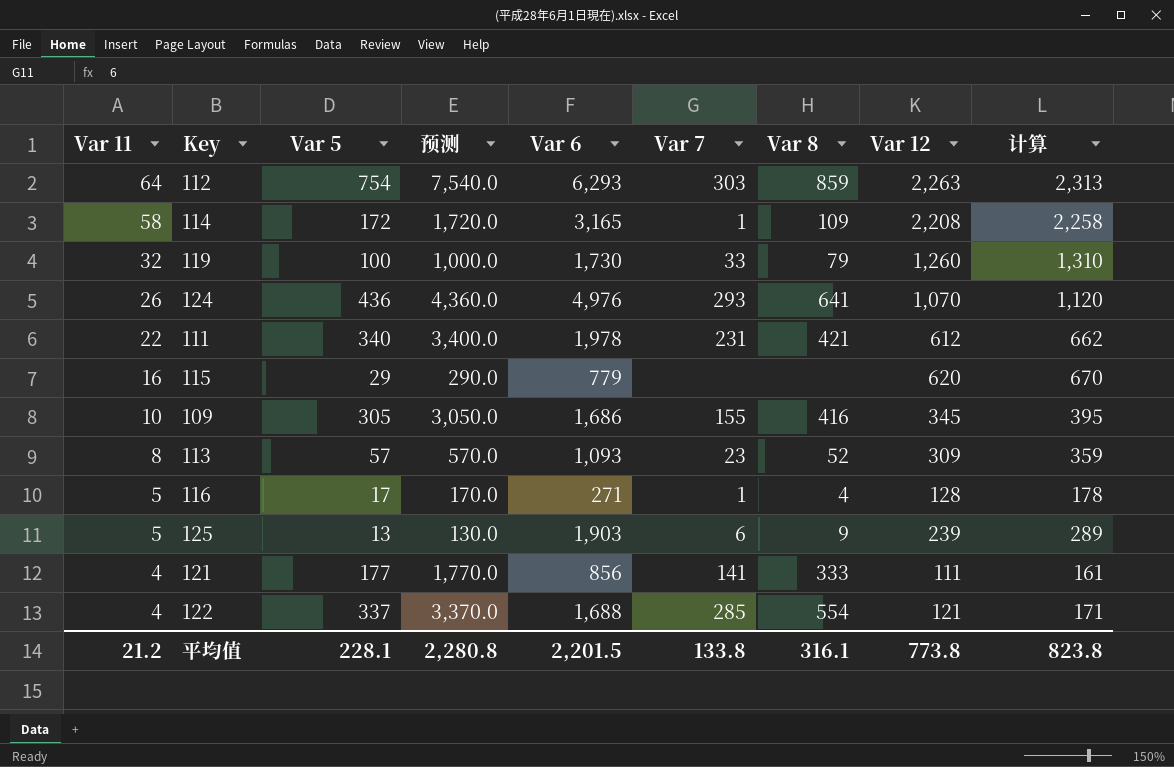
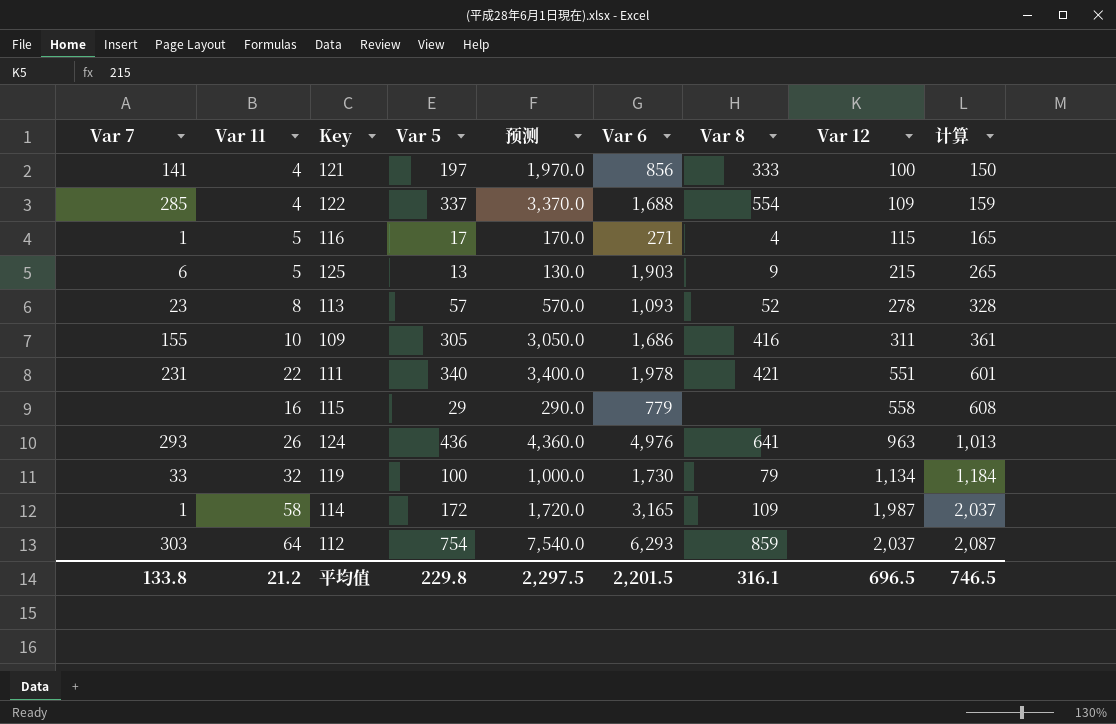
row order: Var 11 descending -> Var 12 ascending
column Var 7 | position: 6 -> 1
121 | Var 5: 177 -> 197
121 | 预测: 1,770.0 -> 1,970.0
121 | Var 12: 111 -> 100
121 | 计算: 161 -> 150
122 | Var 12: 121 -> 109
122 | 计算: 171 -> 159
116 | Var 12: 128 -> 115
116 | 计算: 178 -> 165
125 | Var 12: 239 -> 215
125 | 计算: 289 -> 265
113 | Var 12: 309 -> 278
113 | 计算: 359 -> 328
109 | Var 12: 345 -> 311
109 | 计算: 395 -> 361
111 | Var 12: 612 -> 551
111 | 计算: 662 -> 601
115 | Var 12: 620 -> 558
115 | 计算: 670 -> 608
124 | Var 12: 1,070 -> 963
124 | 计算: 1,120 -> 1,013
119 | Var 12: 1,260 -> 1,134
119 | 计算: 1,310 -> 1,184
114 | Var 12: 2,208 -> 1,987
114 | 计算: 2,258 -> 2,037
112 | Var 12: 2,263 -> 2,037
112 | 计算: 2,313 -> 2,087
平均值 | Var 5: 228.1 -> 229.8
平均值 | 预测: 2,280.8 -> 2,297.5
平均值 | Var 12: 773.8 -> 696.5
平均值 | 计算: 823.8 -> 746.5

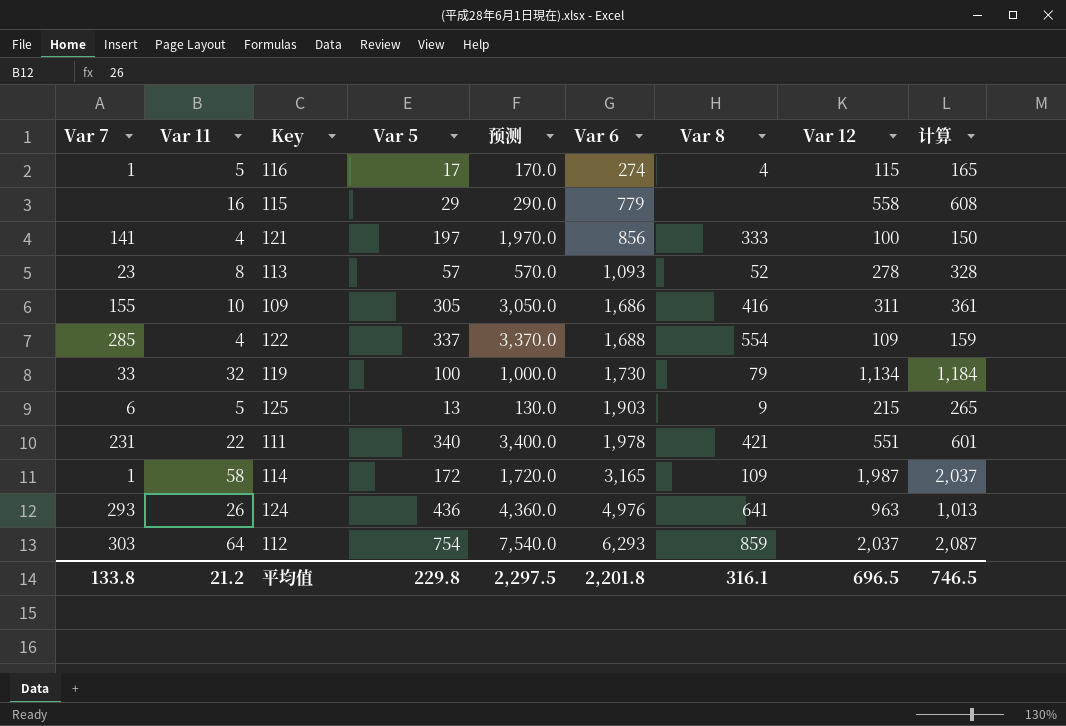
row order: Var 12 ascending -> Var 6 ascending
116 | Var 6: 271 -> 274
平均值 | Var 6: 2,201.5 -> 2,201.8

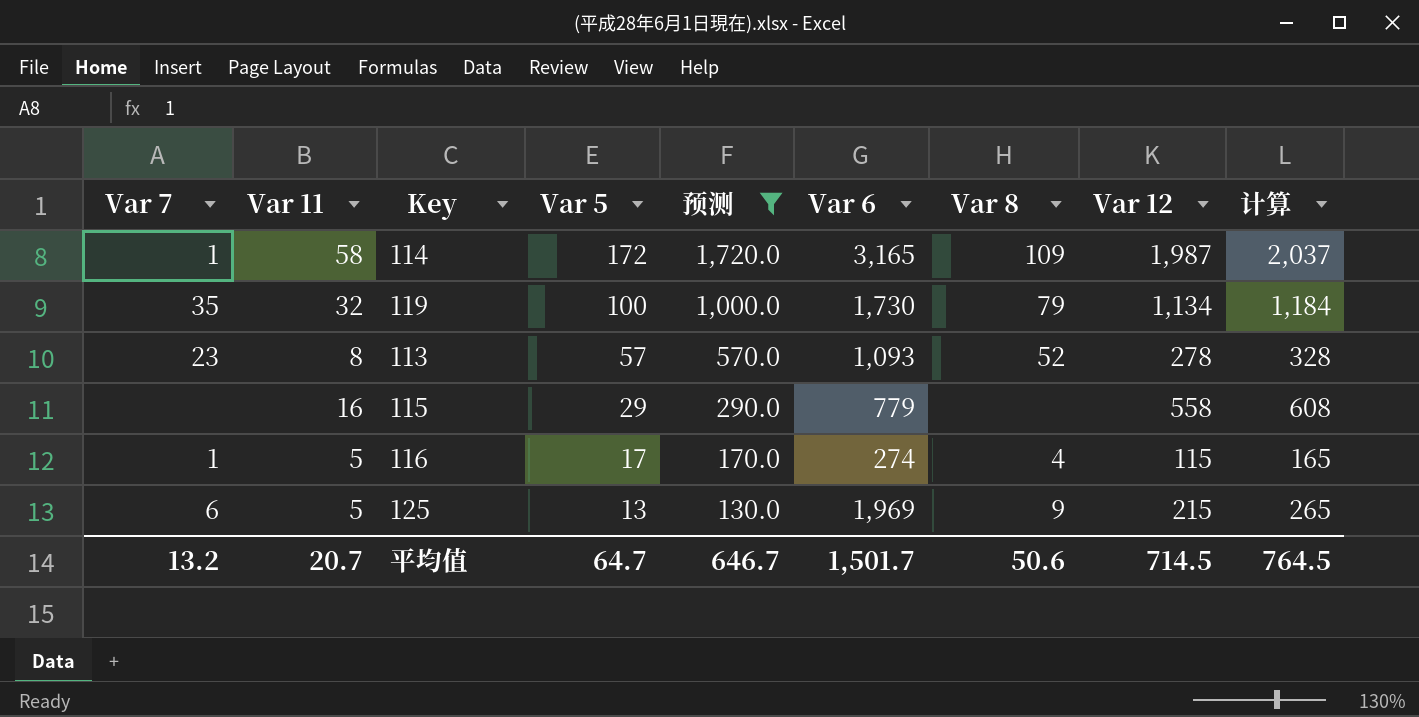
filter: none -> 预测 <= 1,720.0
row order: Var 6 ascending -> Var 5 descending
119 | Var 7: 33 -> 35
125 | Var 6: 1,903 -> 1,969
平均值 | Var 7: 133.8 -> 13.2
平均值 | Var 11: 21.2 -> 20.7
平均值 | Var 5: 229.8 -> 64.7
平均值 | 预测: 2,297.5 -> 646.7
平均值 | Var 6: 2,201.8 -> 1,501.7
平均值 | Var 8: 316.1 -> 50.6
平均值 | Var 12: 696.5 -> 714.5
平均值 | 计算: 746.5 -> 764.5

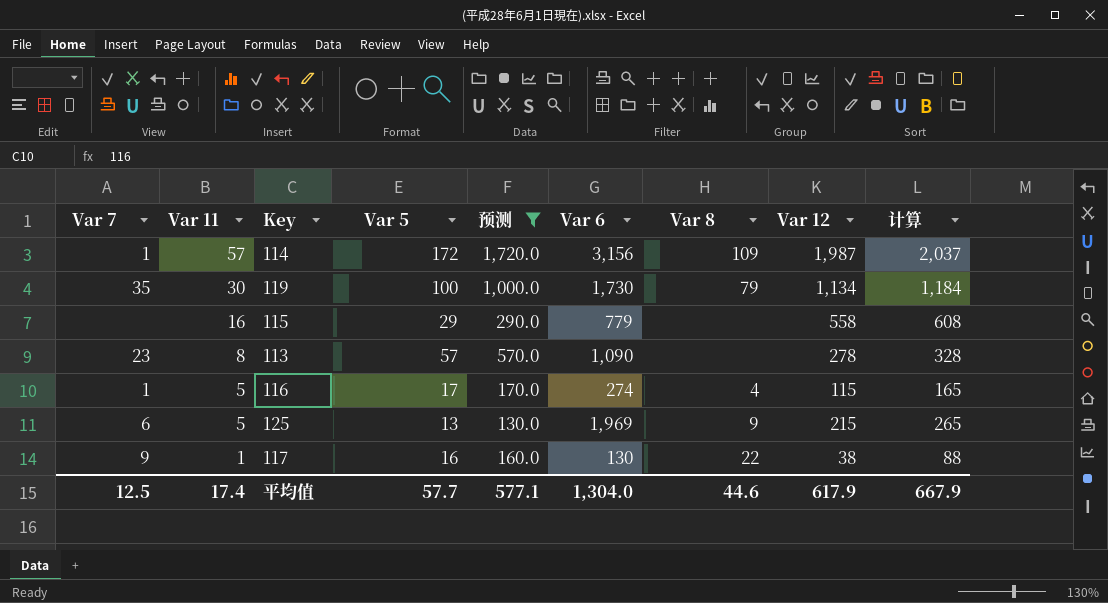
row order: Var 5 descending -> Var 11 descending
114 | Var 11: 58 -> 57
114 | Var 6: 3,165 -> 3,156
119 | Var 11: 32 -> 30
113 | Var 6: 1,093 -> 1,090
113 | Var 8: 52 -> none
row 117: none -> 9 | 1 | 16 | 160.0 | 130 | 22 | 38 | 88
平均值 | Var 7: 13.2 -> 12.5
平均值 | Var 11: 20.7 -> 17.4
平均值 | Var 5: 64.7 -> 57.7
平均值 | 预测: 646.7 -> 577.1
平均值 | Var 6: 1,501.7 -> 1,304.0
平均值 | Var 8: 50.6 -> 44.6
平均值 | Var 12: 714.5 -> 617.9
平均值 | 计算: 764.5 -> 667.9

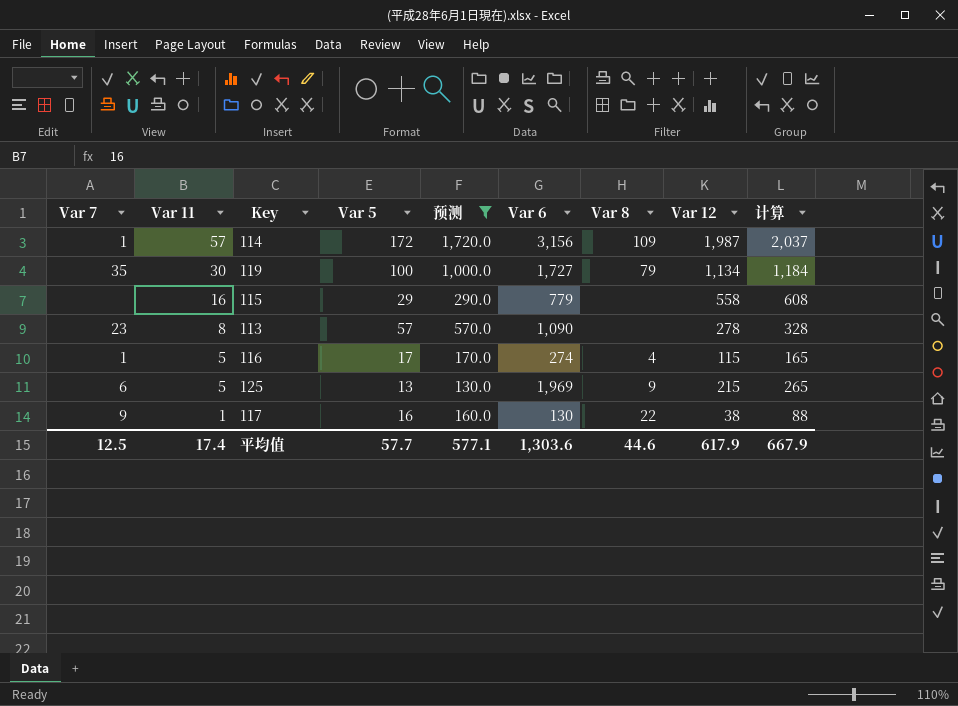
119 | Var 6: 1,730 -> 1,727
平均值 | Var 6: 1,304.0 -> 1,303.6

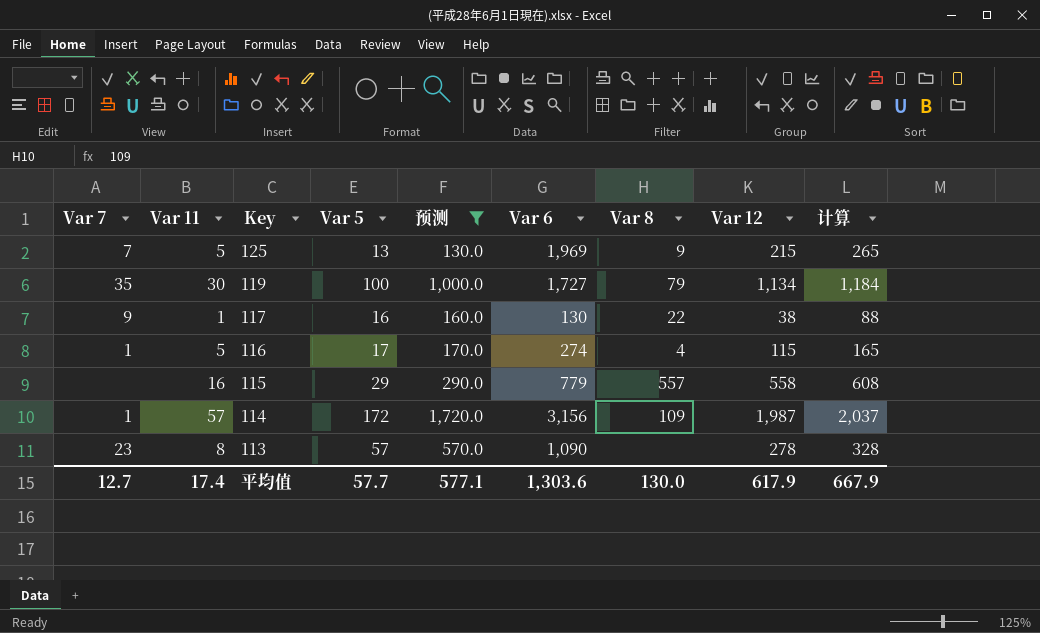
row order: Var 11 descending -> Key descending
125 | Var 7: 6 -> 7
115 | Var 8: none -> 557
平均值 | Var 7: 12.5 -> 12.7
平均值 | Var 8: 44.6 -> 130.0

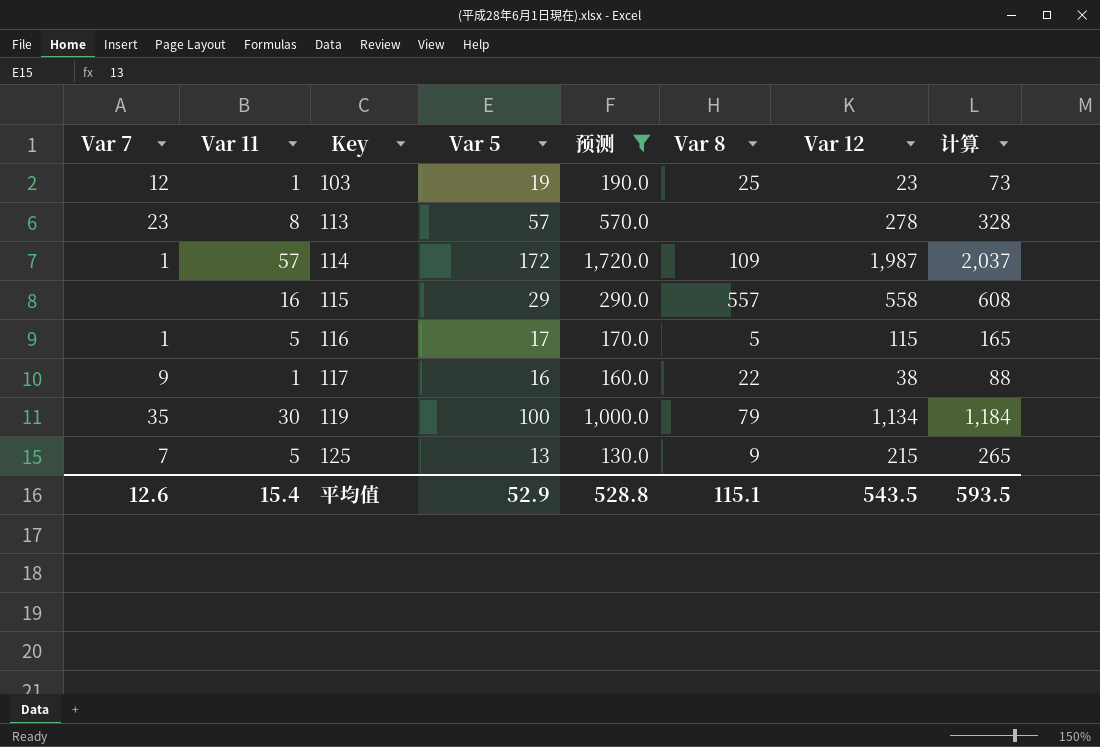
row order: Key descending -> Key ascending
column Var 6 | position: 6 -> none
row 103: none -> 12 | 1 | 19 | 190.0 | 25 | 23 | 73
116 | Var 8: 4 -> 5
平均值 | Var 7: 12.7 -> 12.6
平均值 | Var 11: 17.4 -> 15.4
平均值 | Var 5: 57.7 -> 52.9
平均值 | 预测: 577.1 -> 528.8
平均值 | Var 8: 130.0 -> 115.1
平均值 | Var 12: 617.9 -> 543.5
平均值 | 计算: 667.9 -> 593.5

